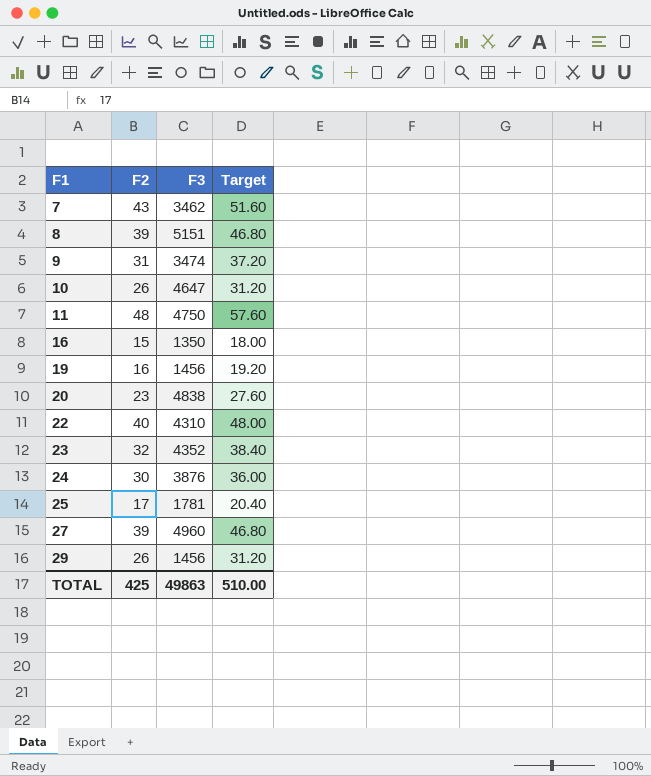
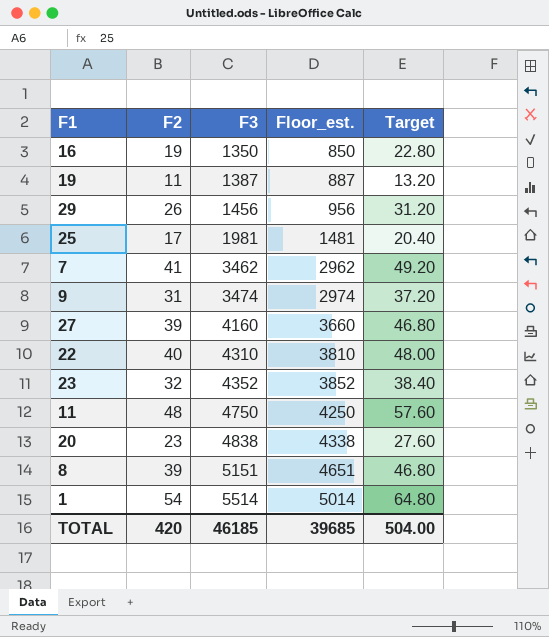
row order: F1 ascending -> F3 ascending
column Floor_est. | formula: none -> [F3] - 500
row 10: 26 | 4647 | 31.20 -> none
row 24: 30 | 3876 | 36.00 -> none
16 | F2: 15 -> 19
16 | Target: 18.00 -> 22.80
19 | F2: 16 -> 11
19 | F3: 1456 -> 1387
19 | Target: 19.20 -> 13.20
25 | F3: 1781 -> 1981
7 | F2: 43 -> 41
7 | Target: 51.60 -> 49.20
27 | F3: 4960 -> 4160
row 1: none -> 54 | 5514 | 5014 | 64.80
TOTAL | F2: 425 -> 420
TOTAL | F3: 49863 -> 46185
TOTAL | Target: 510.00 -> 504.00

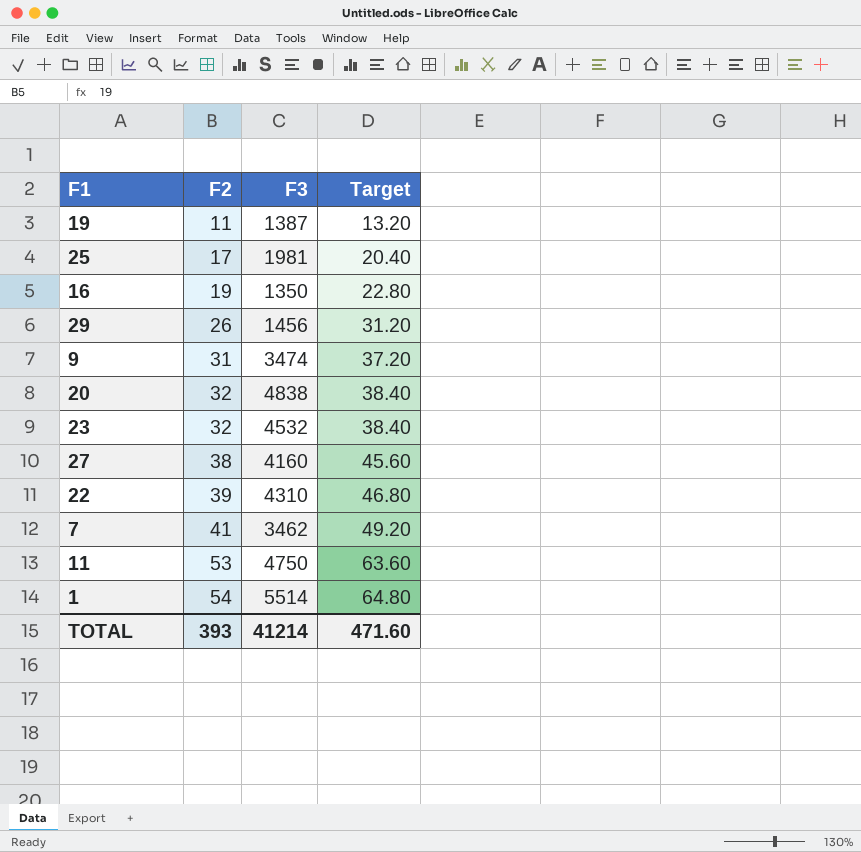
row order: F3 ascending -> F2 ascending
column Floor_est. | formula: [F3] - 500 -> none
row 8: 39 | 5151 | 4651 | 46.80 -> none
20 | F2: 23 -> 32
20 | Target: 27.60 -> 38.40
23 | F3: 4352 -> 4532
27 | F2: 39 -> 38
27 | Target: 46.80 -> 45.60
22 | F2: 40 -> 39
22 | Target: 48.00 -> 46.80
11 | F2: 48 -> 53
11 | Target: 57.60 -> 63.60
TOTAL | F2: 420 -> 393
TOTAL | F3: 46185 -> 41214
TOTAL | Target: 504.00 -> 471.60

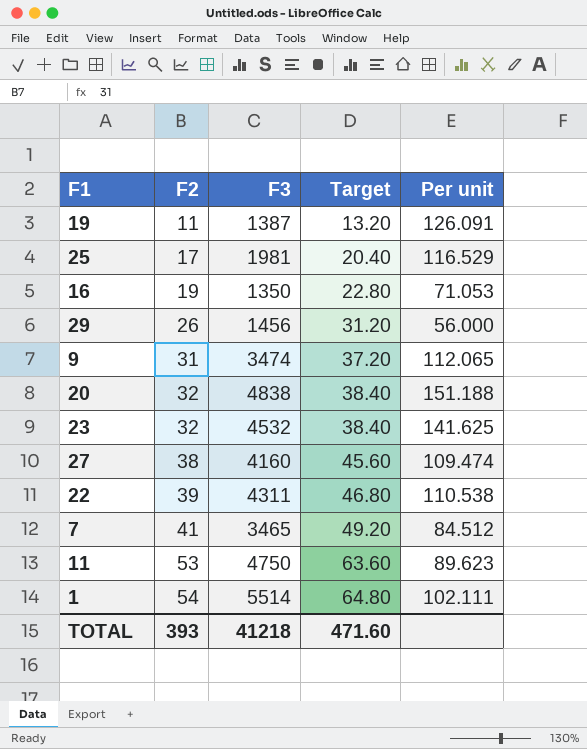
column Per unit | formula: none -> [F3] / [F2]
22 | F3: 4310 -> 4311
7 | F3: 3462 -> 3465
TOTAL | F3: 41214 -> 41218

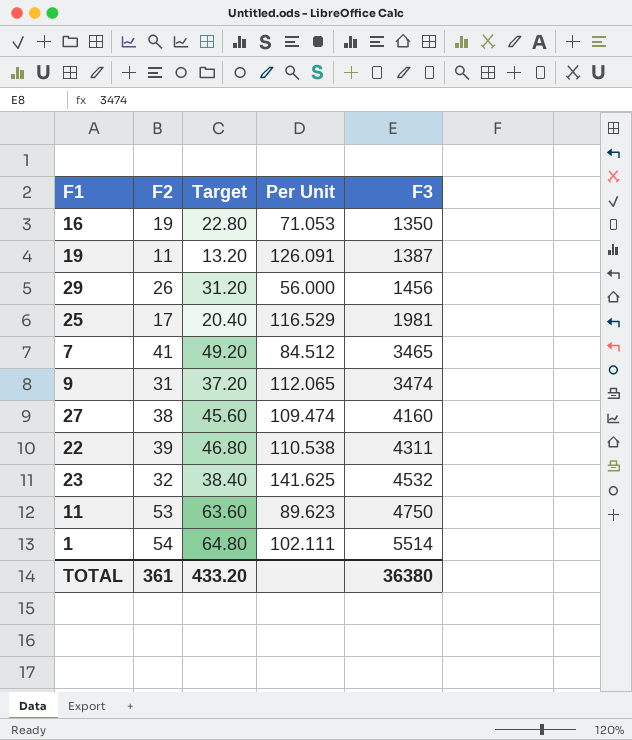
row order: F2 ascending -> F3 ascending
column name: Per unit -> Per Unit
column F3 | position: 3 -> 5
row 20: 32 | 4838 | 38.40 | 151.188 -> none
TOTAL | F2: 393 -> 361
TOTAL | Target: 471.60 -> 433.20
TOTAL | F3: 41218 -> 36380

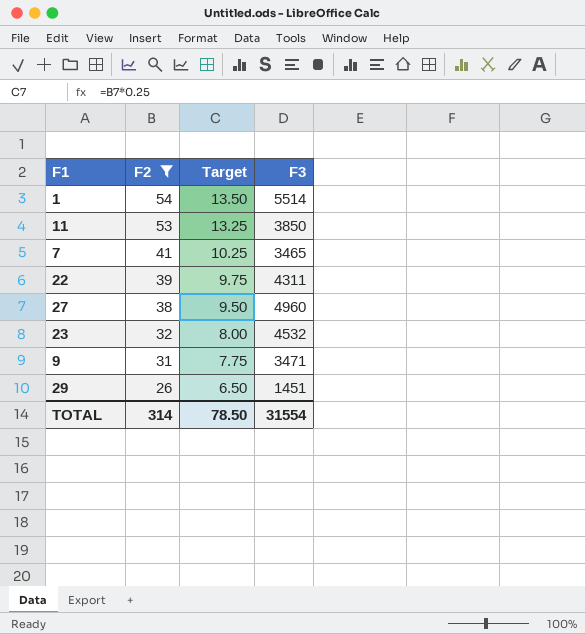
filter: none -> F2 >= 26
row order: F3 ascending -> F2 descending
column Per Unit | formula: [F3] / [F2] -> none
column Target | formula: [F2] * 1.2 -> [F2] * 0.25
11 | F3: 4750 -> 3850
27 | F3: 4160 -> 4960
9 | F3: 3474 -> 3471
29 | F3: 1456 -> 1451
TOTAL | F2: 361 -> 314
TOTAL | Target: 433.20 -> 78.50
TOTAL | F3: 36380 -> 31554

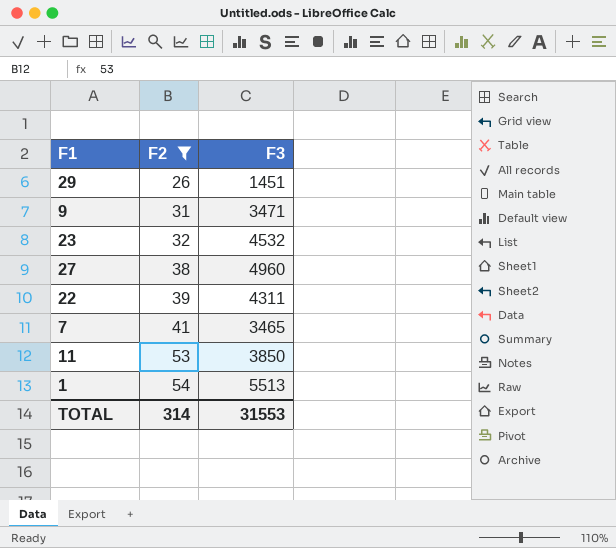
row order: F2 descending -> F2 ascending
column Target | formula: [F2] * 0.25 -> none
1 | F3: 5514 -> 5513
TOTAL | F3: 31554 -> 31553

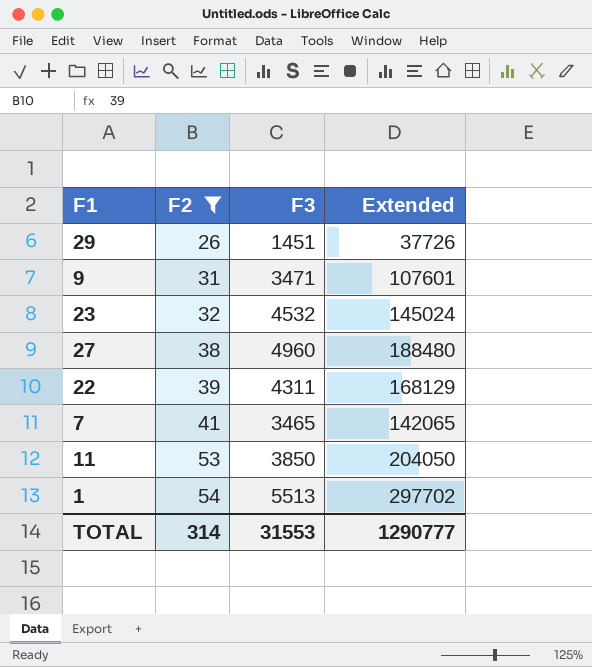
column Extended | formula: none -> [F2] * [F3]

